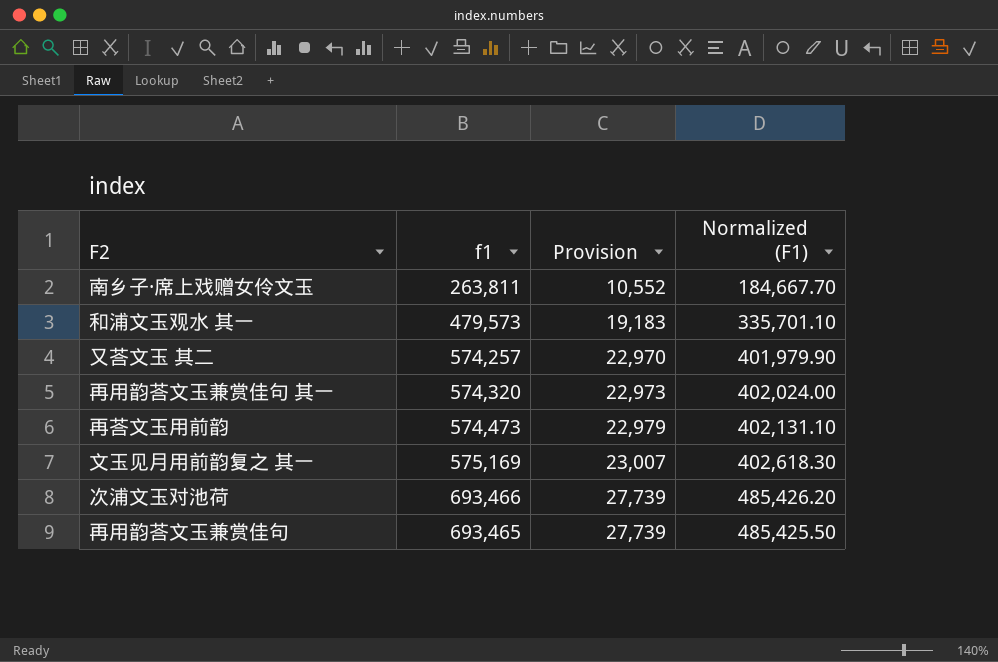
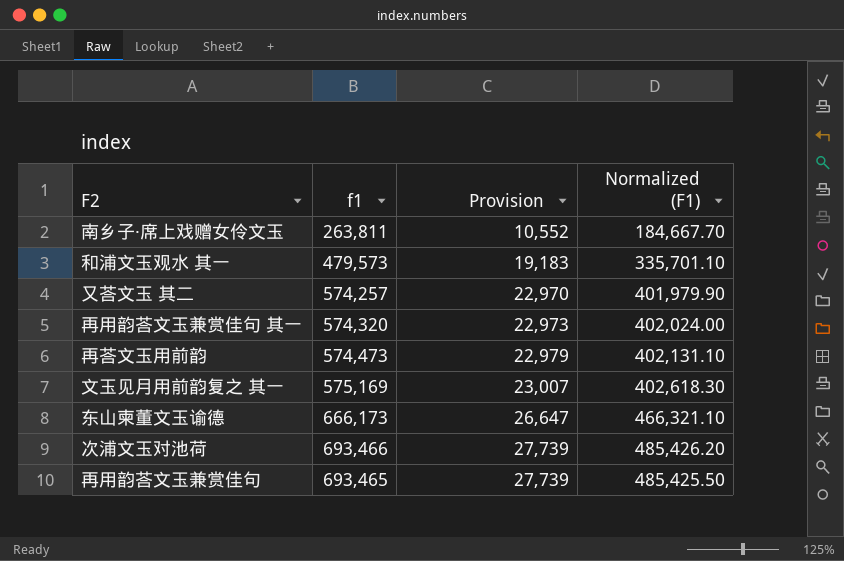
row 东山柬董文玉谕德: none -> 666,173 | 26,647 | 466,321.10

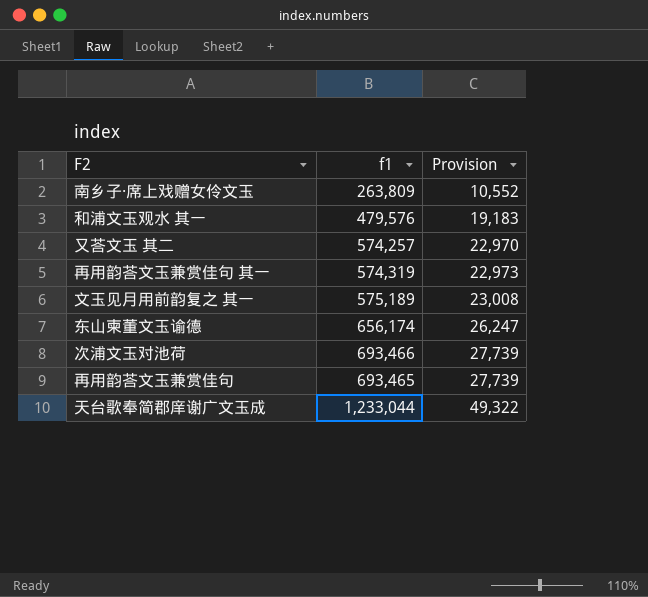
column Normalized (F1) | formula: [f1] * 0.7 -> none
row 再荅文玉用前韵: 574,473 | 22,979 | 402,131.10 -> none
南乡子·席上戏赠女伶文玉 | f1: 263,811 -> 263,809
和浦文玉观水 其一 | f1: 479,573 -> 479,576
再用韵荅文玉兼赏佳句 其一 | f1: 574,320 -> 574,319
文玉见月用前韵复之 其一 | f1: 575,169 -> 575,189
文玉见月用前韵复之 其一 | Provision: 23,007 -> 23,008
东山柬董文玉谕德 | f1: 666,173 -> 656,174
东山柬董文玉谕德 | Provision: 26,647 -> 26,247
row 天台歌奉简郡庠谢广文玉成: none -> 1,233,044 | 49,322

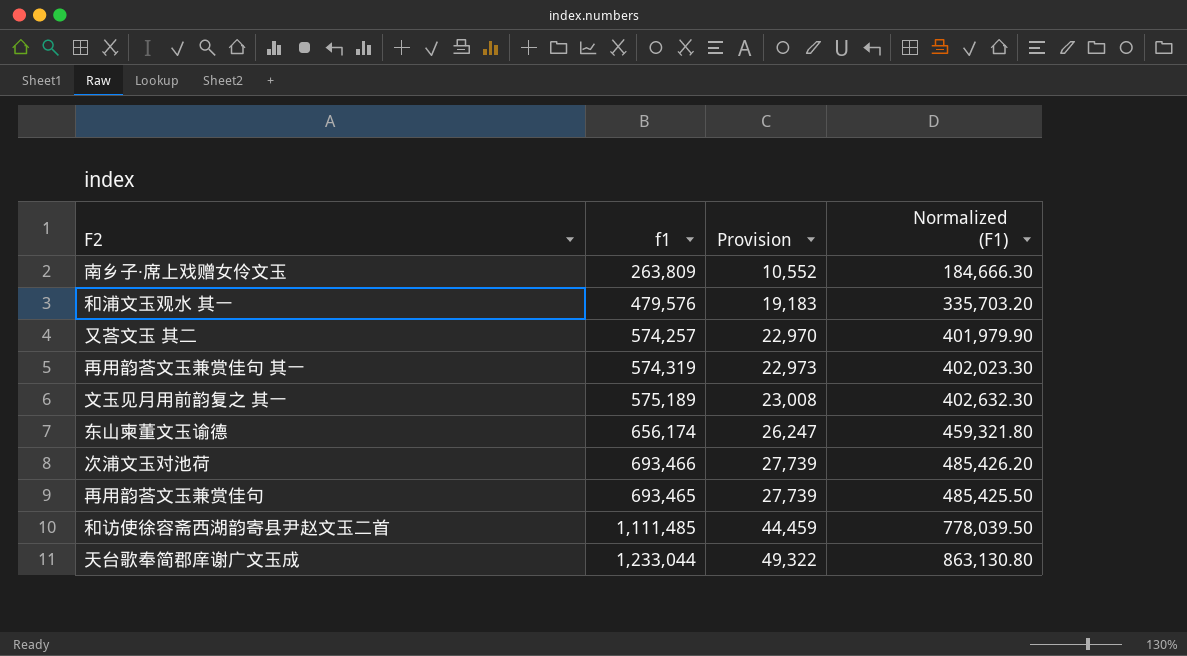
column Normalized (F1) | formula: none -> [f1] * 0.7
row 和访使徐容斋西湖韵寄县尹赵文玉二首: none -> 1,111,485 | 44,459 | 778,039.50

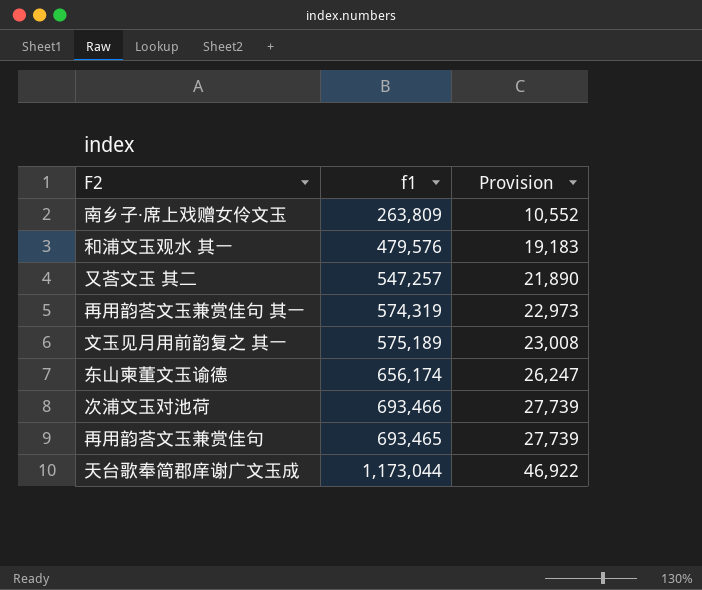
column Normalized (F1) | formula: [f1] * 0.7 -> none
row 和访使徐容斋西湖韵寄县尹赵文玉二首: 1,111,485 | 44,459 | 778,039.50 -> none
又荅文玉 其二 | f1: 574,257 -> 547,257
又荅文玉 其二 | Provision: 22,970 -> 21,890
天台歌奉简郡庠谢广文玉成 | f1: 1,233,044 -> 1,173,044
天台歌奉简郡庠谢广文玉成 | Provision: 49,322 -> 46,922

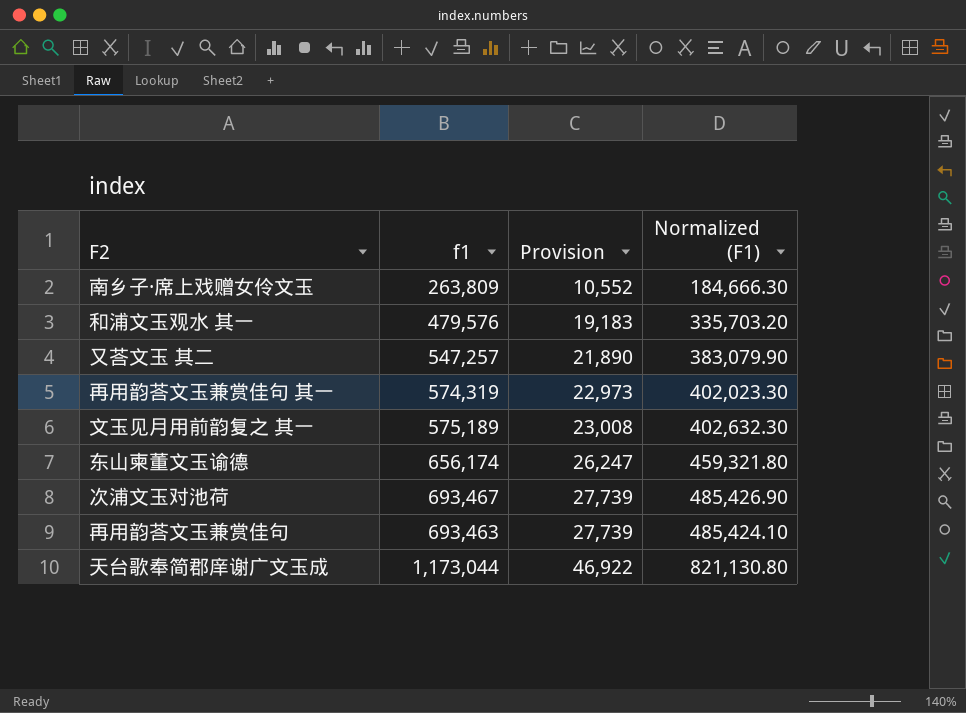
column Normalized (F1) | formula: none -> [f1] * 0.7
次浦文玉对池荷 | f1: 693,466 -> 693,467
再用韵荅文玉兼赏佳句 | f1: 693,465 -> 693,463

